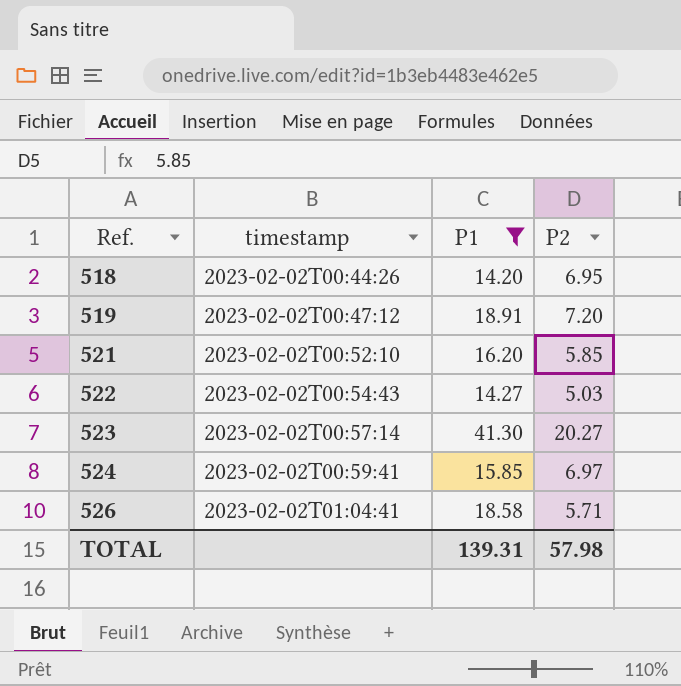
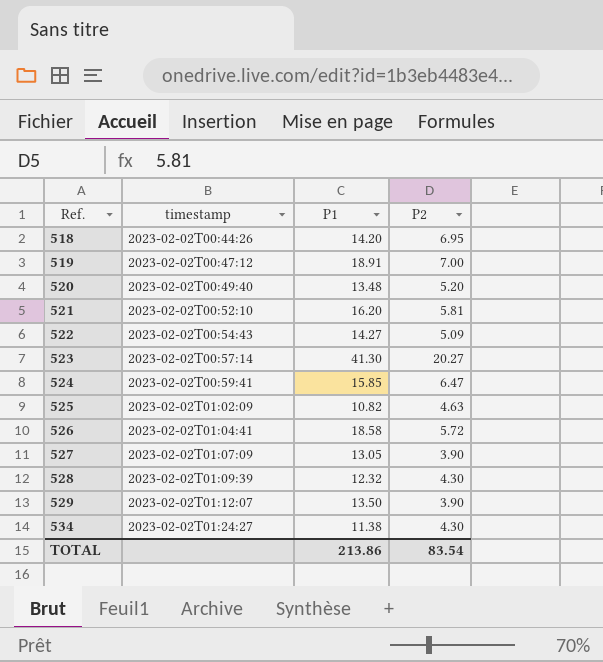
filter: P1 >= 14.20 -> none
519 | P2: 7.20 -> 7.00
521 | P2: 5.85 -> 5.81
522 | P2: 5.03 -> 5.09
524 | P2: 6.97 -> 6.47
526 | P2: 5.71 -> 5.72
TOTAL | P1: 139.31 -> 213.86
TOTAL | P2: 57.98 -> 83.54

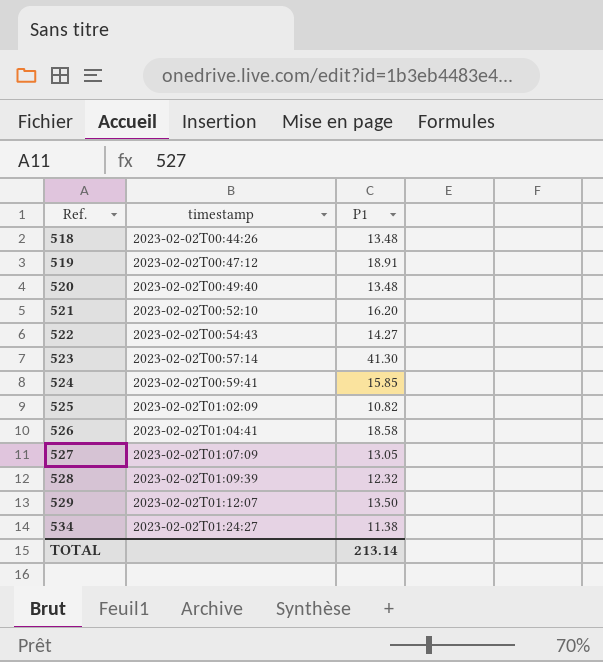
column P2 | position: 4 -> none
518 | P1: 14.20 -> 13.48
TOTAL | P1: 213.86 -> 213.14

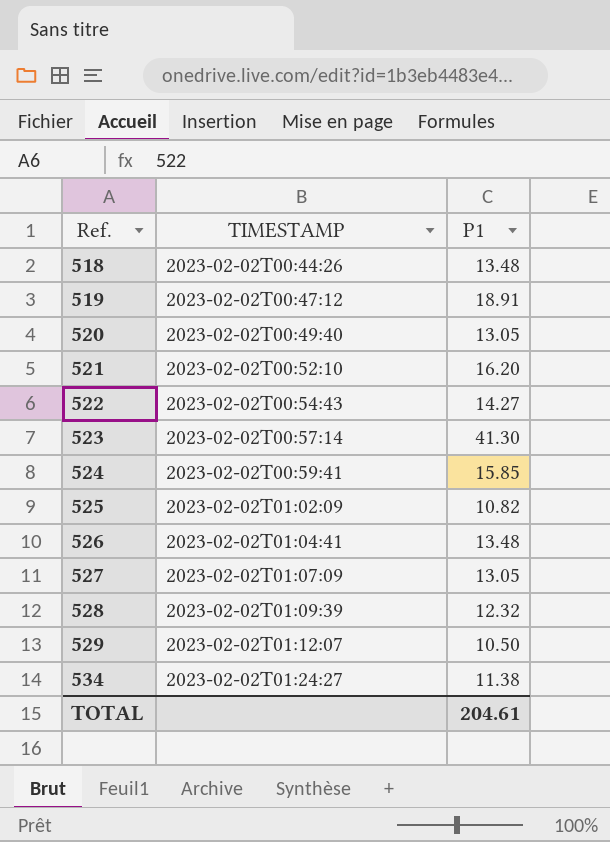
column name: timestamp -> TIMESTAMP
520 | P1: 13.48 -> 13.05
526 | P1: 18.58 -> 13.48
529 | P1: 13.50 -> 10.50
TOTAL | P1: 213.14 -> 204.61

